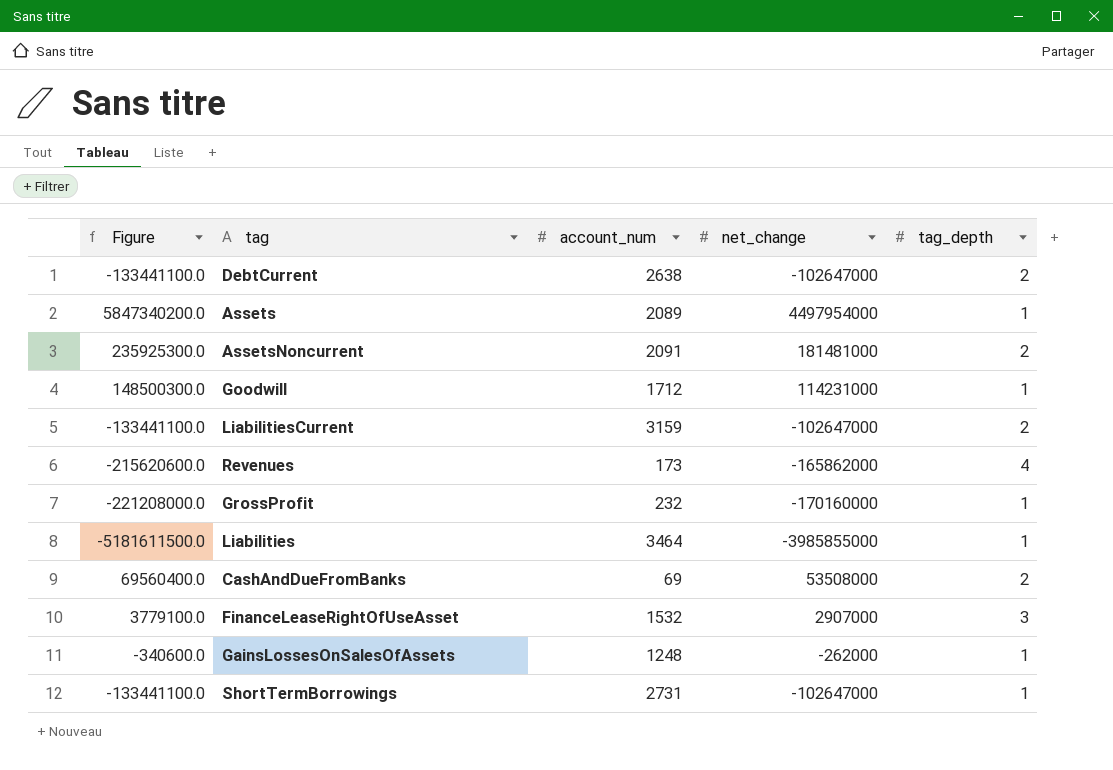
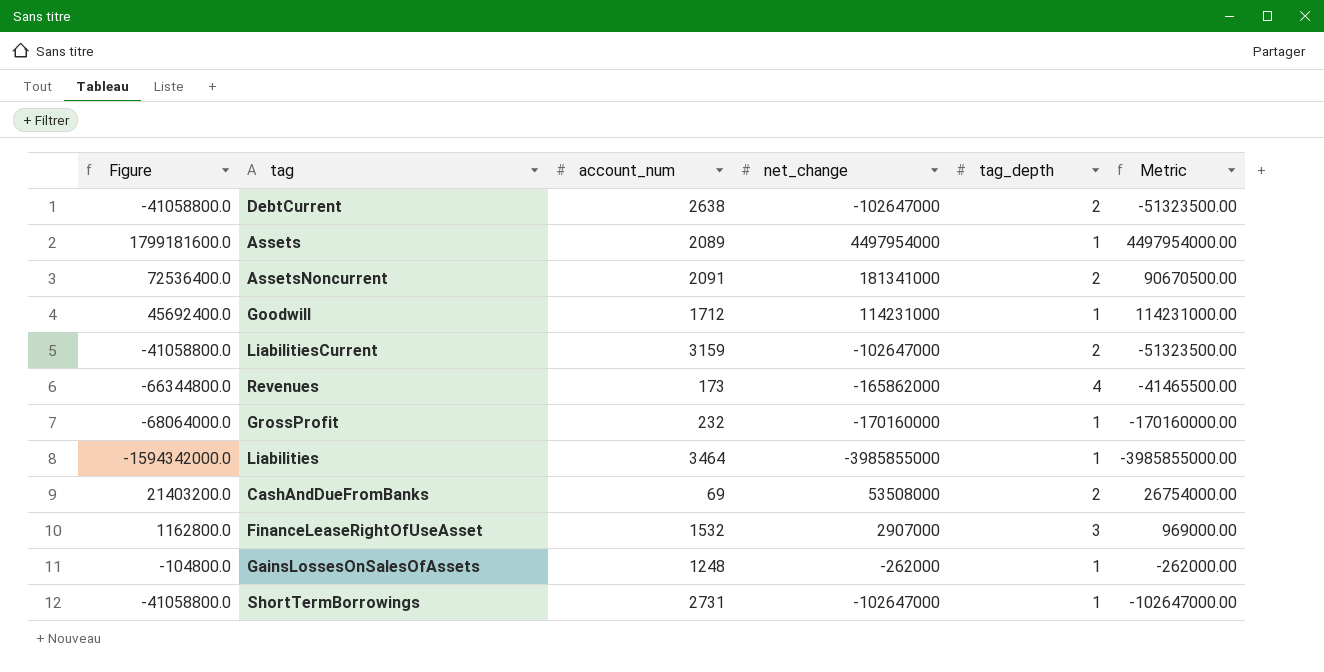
column Figure | formula: [net_change] * 1.3 -> [net_change] * 0.4
column Metric | formula: none -> [net_change] / [tag_depth]
AssetsNoncurrent | net_change: 181481000 -> 181341000

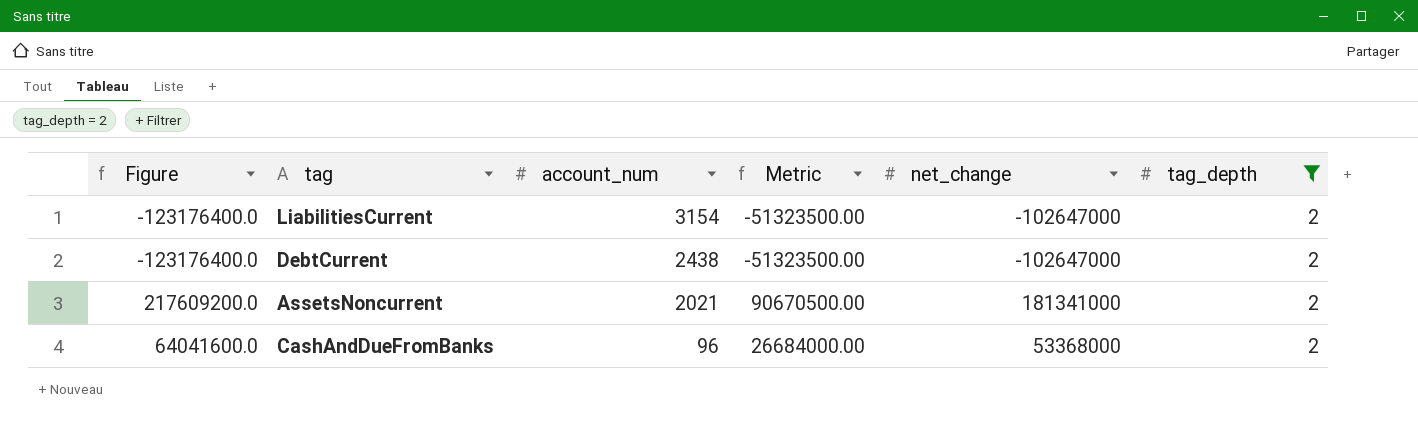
filter: none -> tag_depth = 2
row order: none -> account_num descending
column Figure | formula: [net_change] * 0.4 -> [net_change] * 1.2
column Metric | position: 6 -> 4
LiabilitiesCurrent | account_num: 3159 -> 3154
DebtCurrent | account_num: 2638 -> 2438
AssetsNoncurrent | account_num: 2091 -> 2021
CashAndDueFromBanks | account_num: 69 -> 96
CashAndDueFromBanks | Metric: 26754000.00 -> 26684000.00
CashAndDueFromBanks | net_change: 53508000 -> 53368000

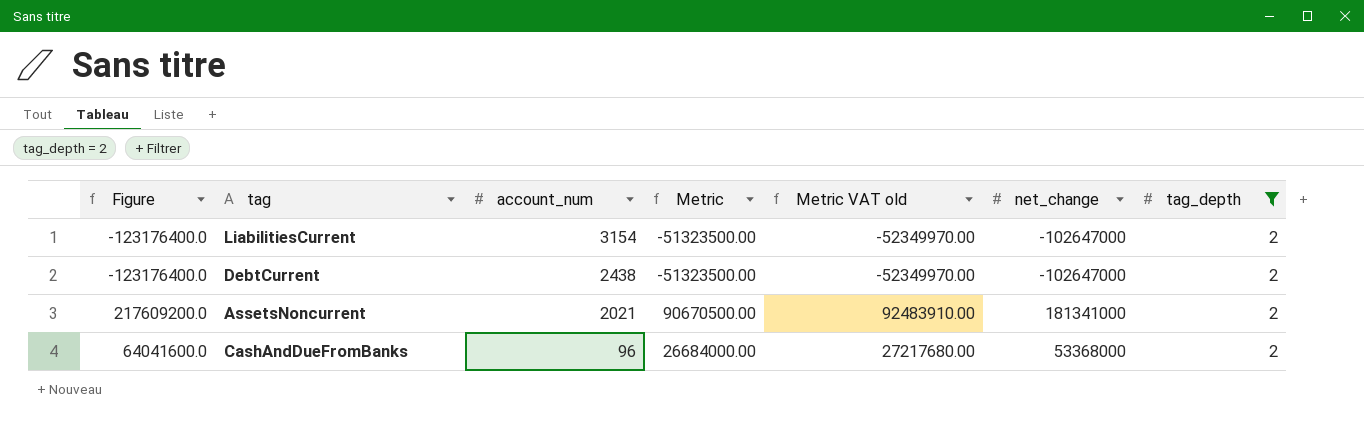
column Metric VAT old | formula: none -> [Metric] * 1.02

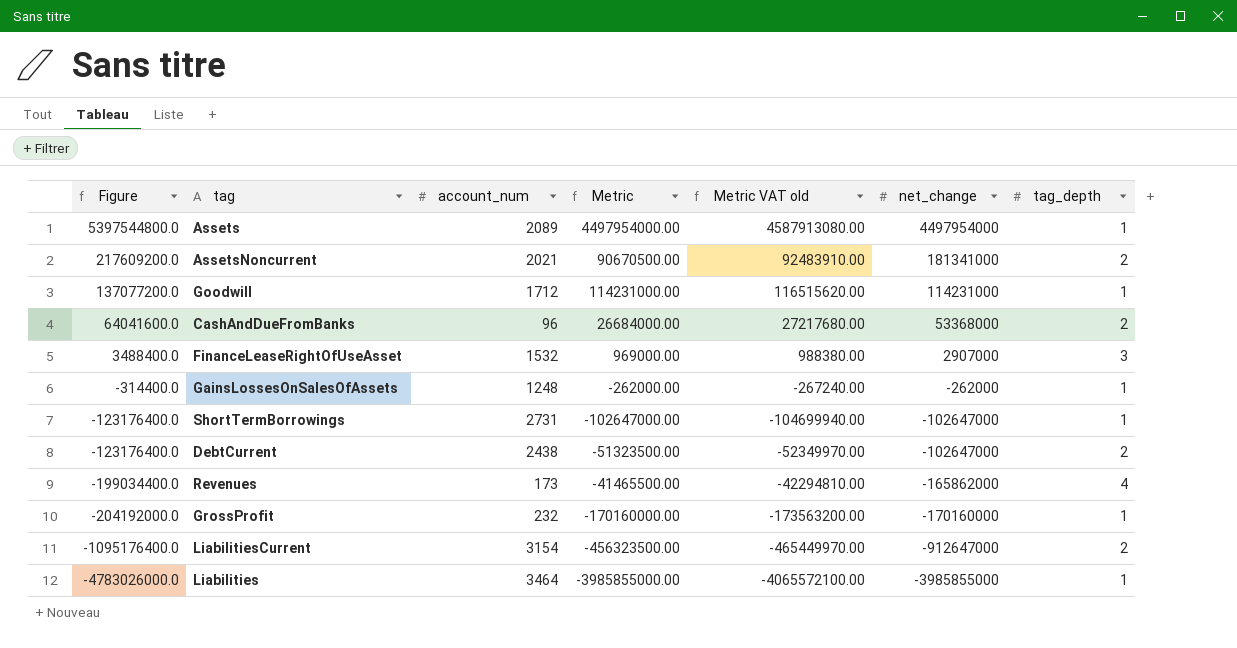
filter: tag_depth = 2 -> none
row order: account_num descending -> Figure descending
LiabilitiesCurrent | Figure: -123176400.0 -> -1095176400.0
LiabilitiesCurrent | Metric: -51323500.00 -> -456323500.00
LiabilitiesCurrent | Metric VAT old: -52349970.00 -> -465449970.00
LiabilitiesCurrent | net_change: -102647000 -> -912647000

